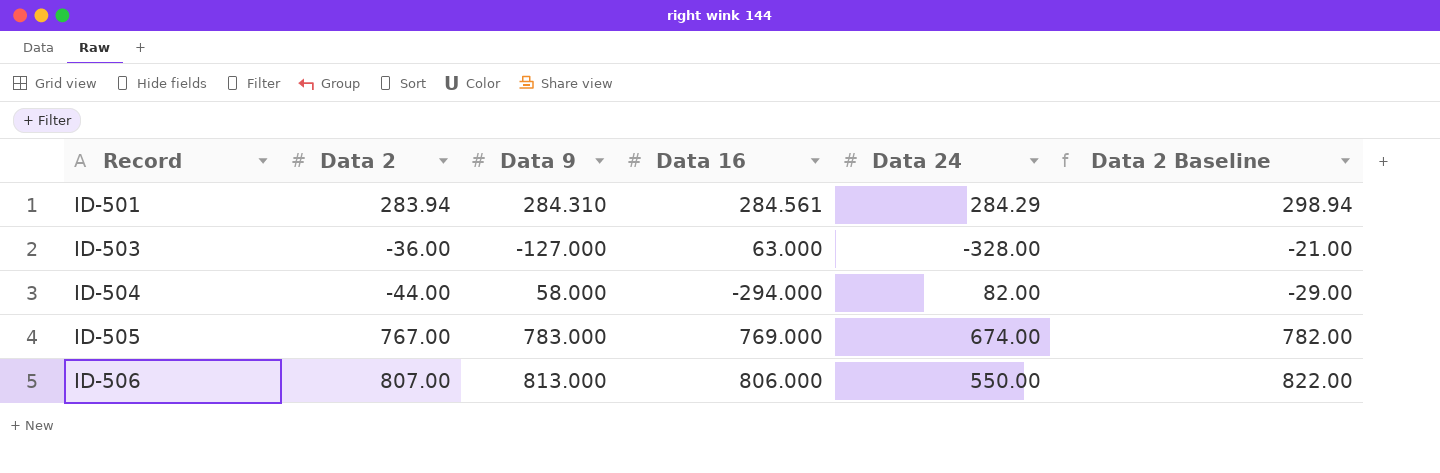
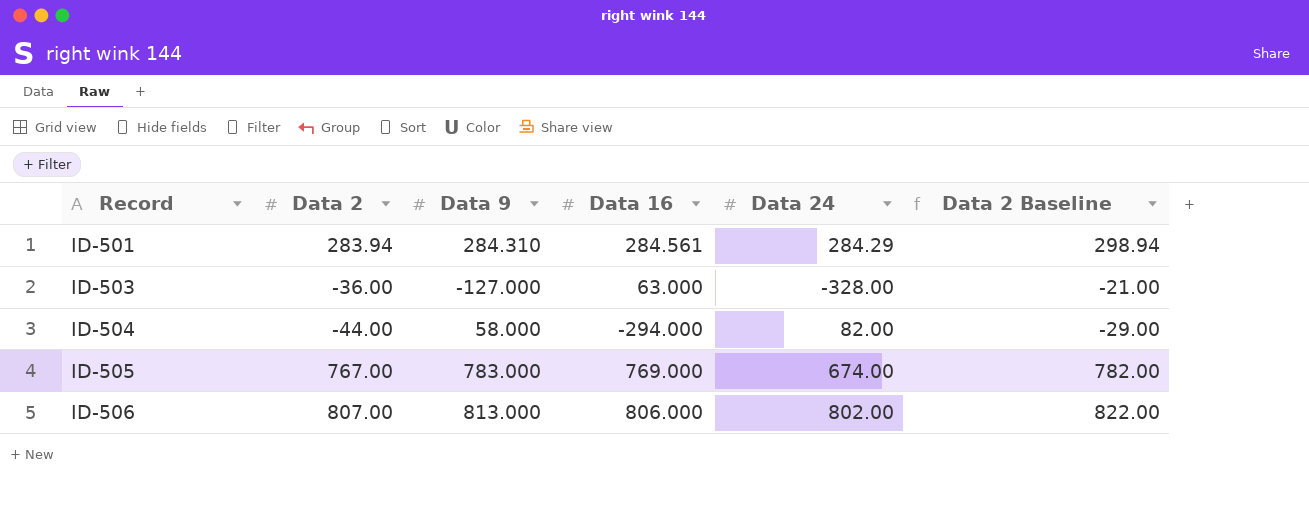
ID-506 | Data 24: 550.00 -> 802.00

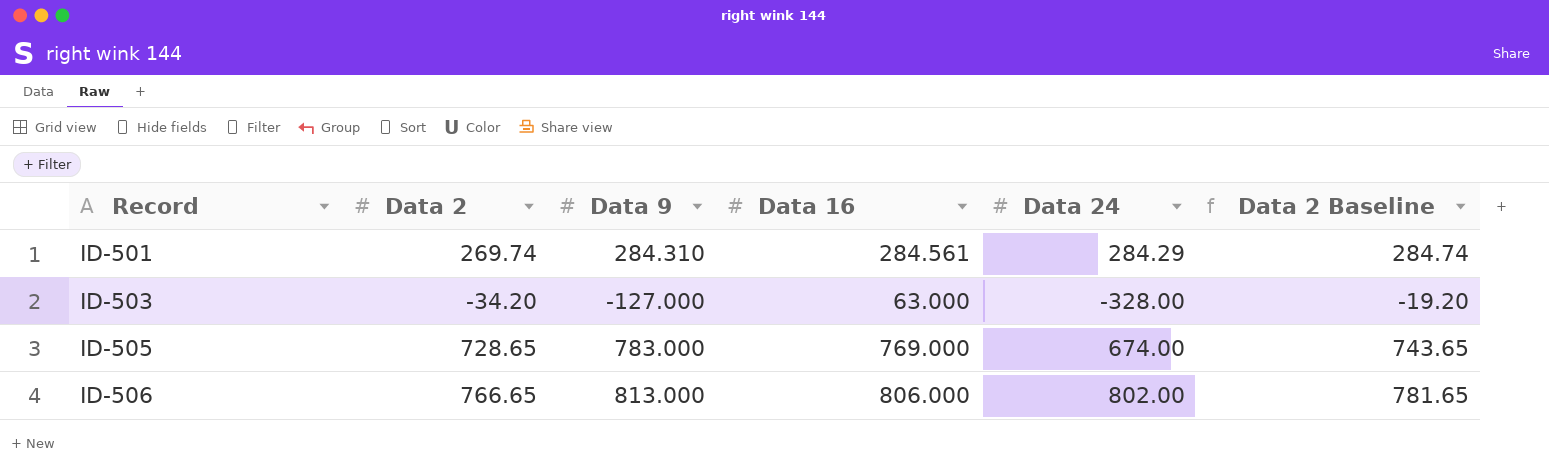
row ID-504: -44.00 | 58.000 | -294.000 | 82.00 | -29.00 -> none
ID-501 | Data 2: 283.94 -> 269.74
ID-501 | Data 2 Baseline: 298.94 -> 284.74
ID-503 | Data 2: -36.00 -> -34.20
ID-503 | Data 2 Baseline: -21.00 -> -19.20
ID-505 | Data 2: 767.00 -> 728.65
ID-505 | Data 2 Baseline: 782.00 -> 743.65
ID-506 | Data 2: 807.00 -> 766.65
ID-506 | Data 2 Baseline: 822.00 -> 781.65

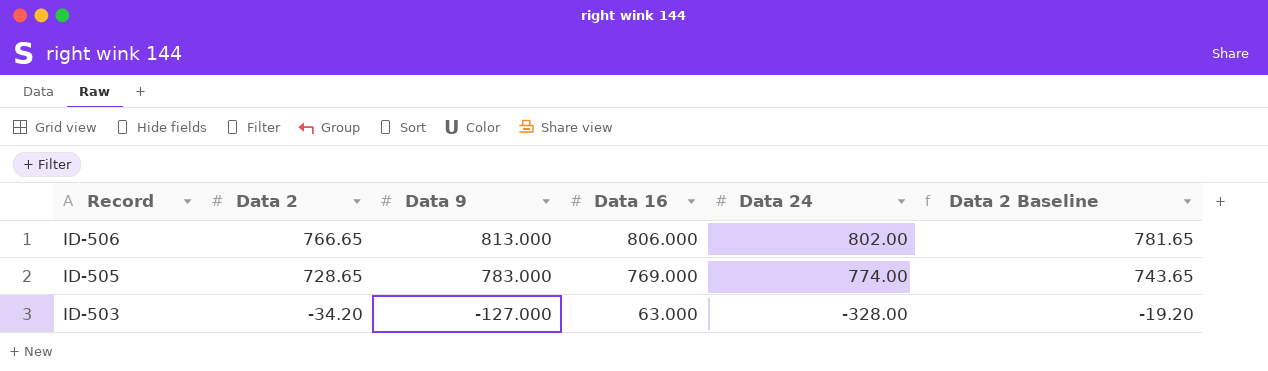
row order: Record ascending -> Record descending
row ID-501: 269.74 | 284.310 | 284.561 | 284.29 | 284.74 -> none
ID-505 | Data 24: 674.00 -> 774.00

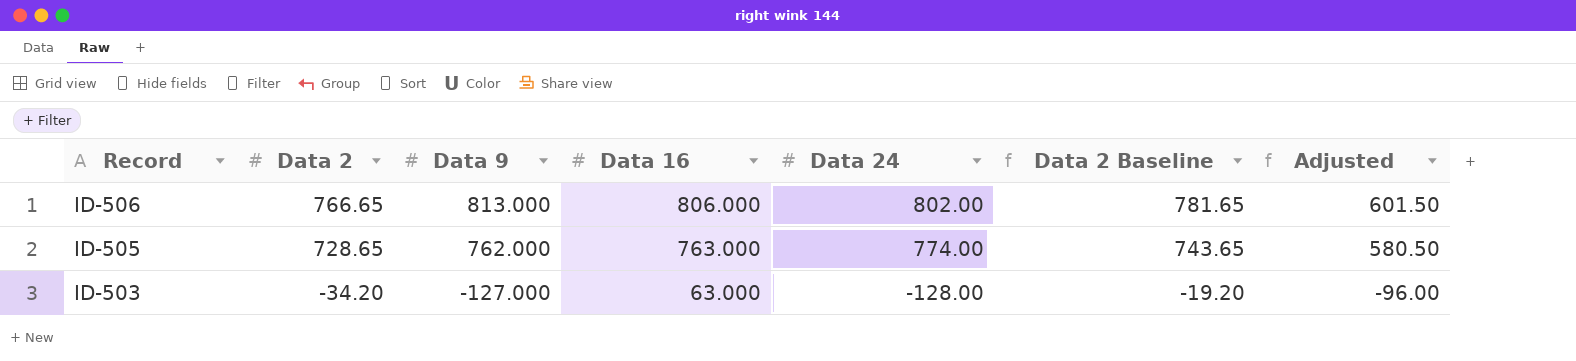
column Adjusted | formula: none -> [Data 24] * 0.75
ID-505 | Data 9: 783.000 -> 762.000
ID-505 | Data 16: 769.000 -> 763.000
ID-503 | Data 24: -328.00 -> -128.00

